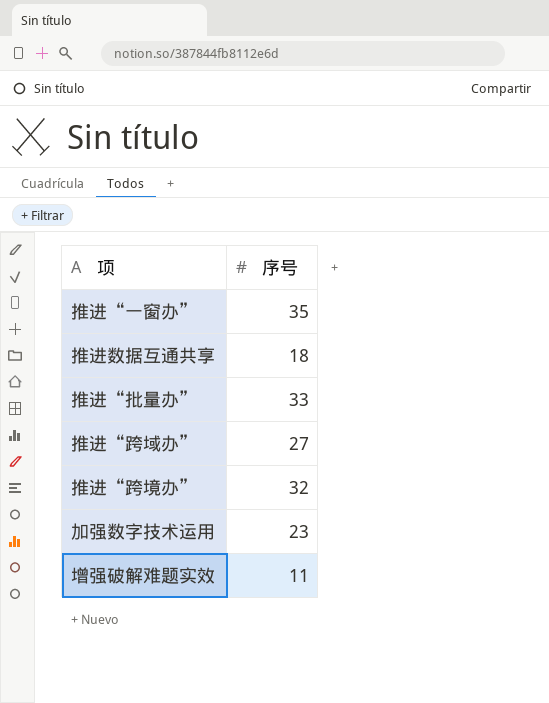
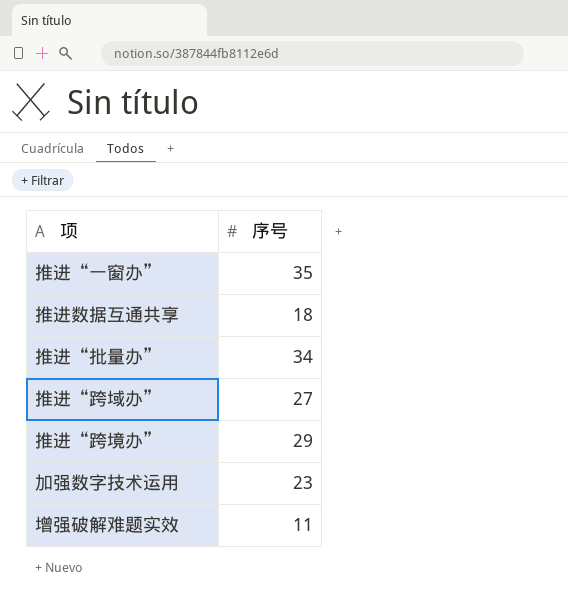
推进“批量办” | 序号: 33 -> 34
推进“跨境办” | 序号: 32 -> 29

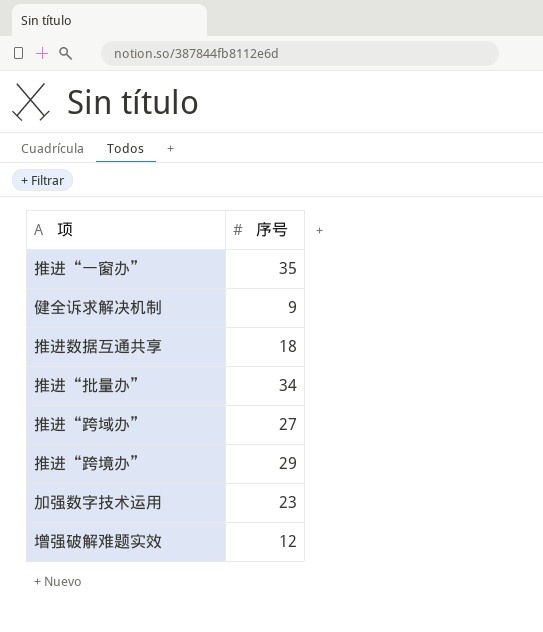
row 健全诉求解决机制: none -> 9
增强破解难题实效 | 序号: 11 -> 12

